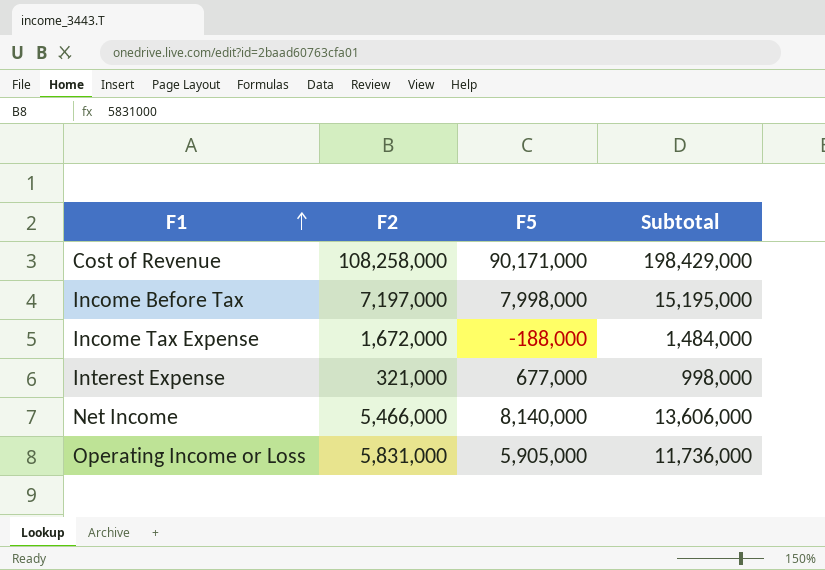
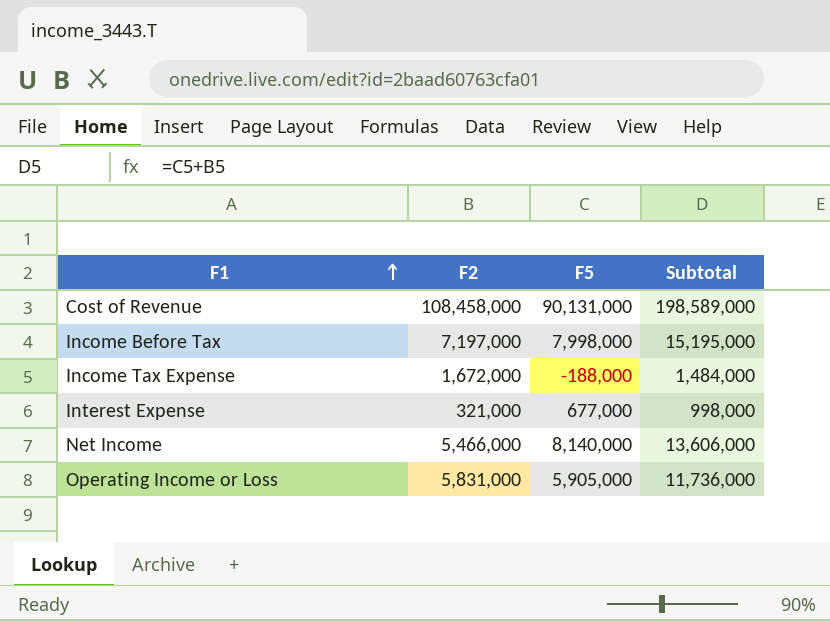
Cost of Revenue | F2: 108,258,000 -> 108,458,000
Cost of Revenue | F5: 90,171,000 -> 90,131,000
Cost of Revenue | Subtotal: 198,429,000 -> 198,589,000

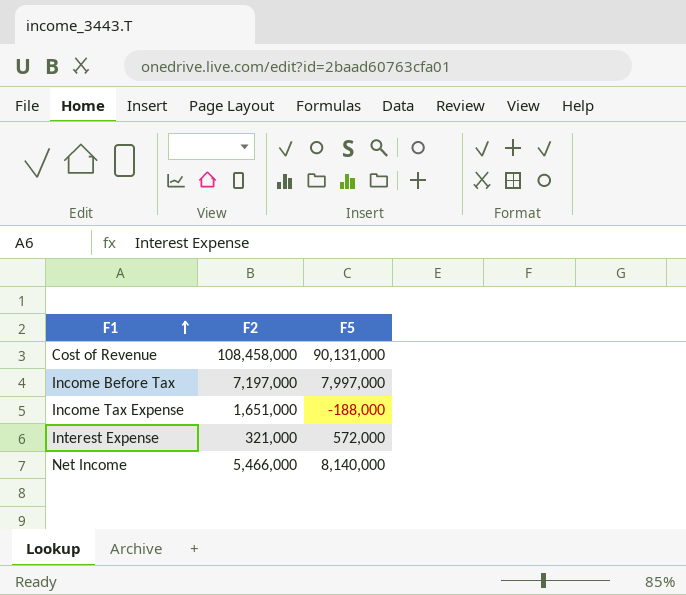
column Subtotal | formula: [F2] + [F5] -> none
row Operating Income or Loss: 5,831,000 | 5,905,000 | 11,736,000 -> none
Income Before Tax | F5: 7,998,000 -> 7,997,000
Income Tax Expense | F2: 1,672,000 -> 1,651,000
Interest Expense | F5: 677,000 -> 572,000

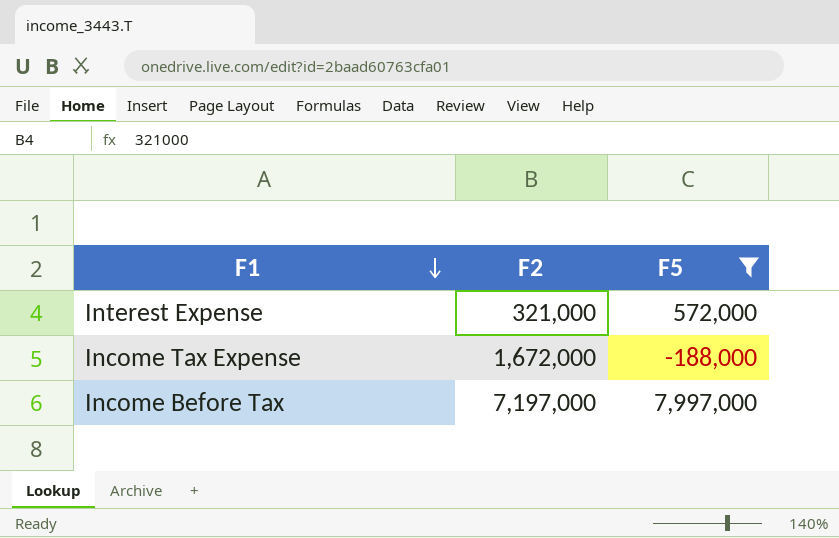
filter: none -> F5 <= 7,997,000
row order: F1 ascending -> F1 descending
Income Tax Expense | F2: 1,651,000 -> 1,672,000

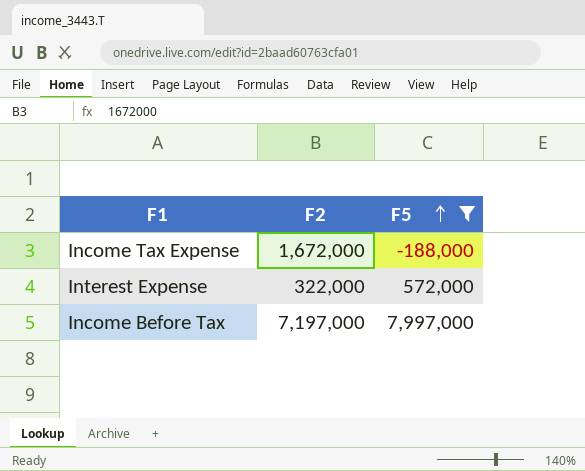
row order: F1 descending -> F5 ascending
Interest Expense | F2: 321,000 -> 322,000

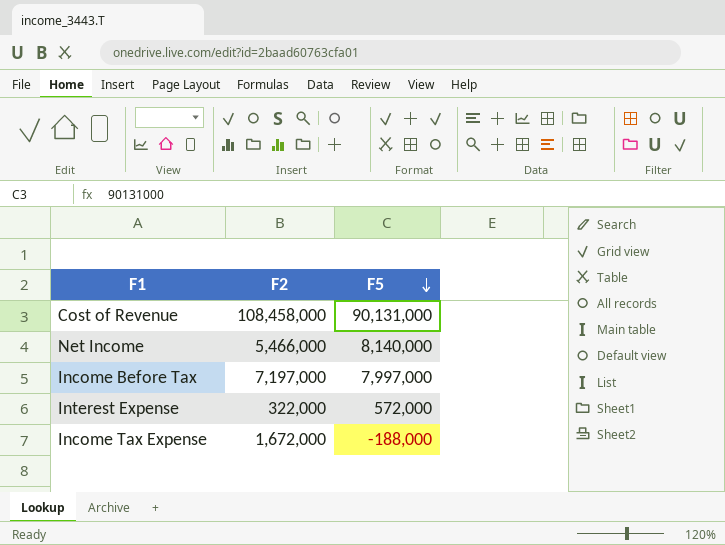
filter: F5 <= 7,997,000 -> none
row order: F5 ascending -> F5 descending

